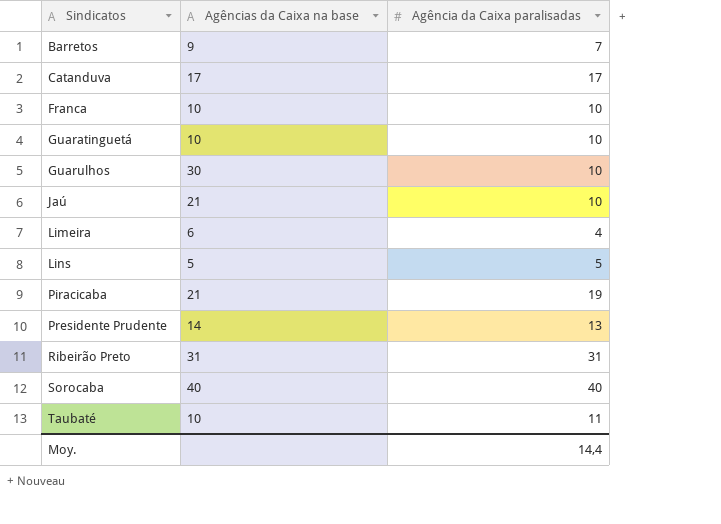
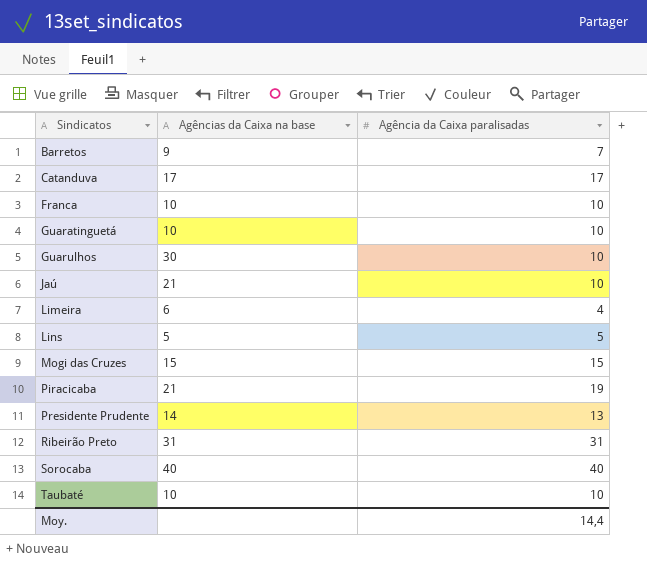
row Mogi das Cruzes: none -> 15 | 15
Taubaté | Agência da Caixa paralisadas: 11 -> 10

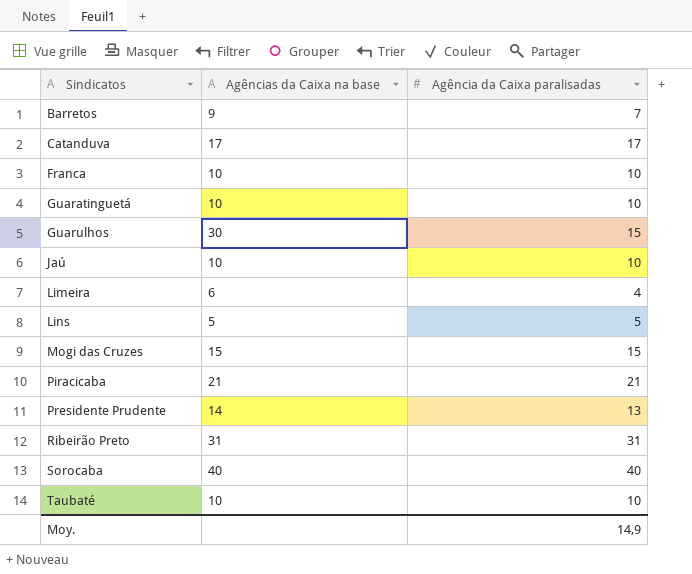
Guarulhos | Agência da Caixa paralisadas: 10 -> 15
Jaú | Agências da Caixa na base: 21 -> 10
Piracicaba | Agência da Caixa paralisadas: 19 -> 21
Moy. | Agência da Caixa paralisadas: 14,4 -> 14,9

